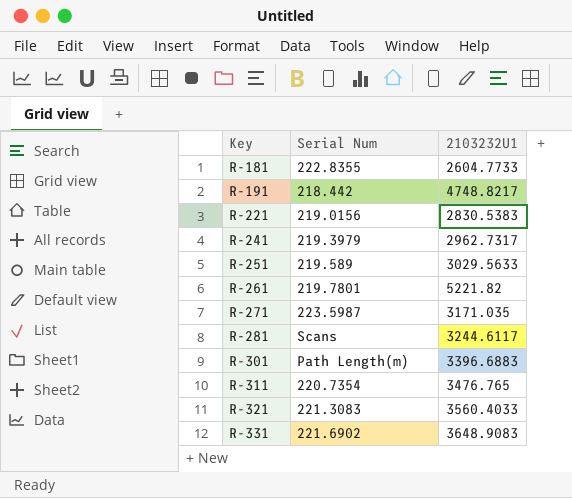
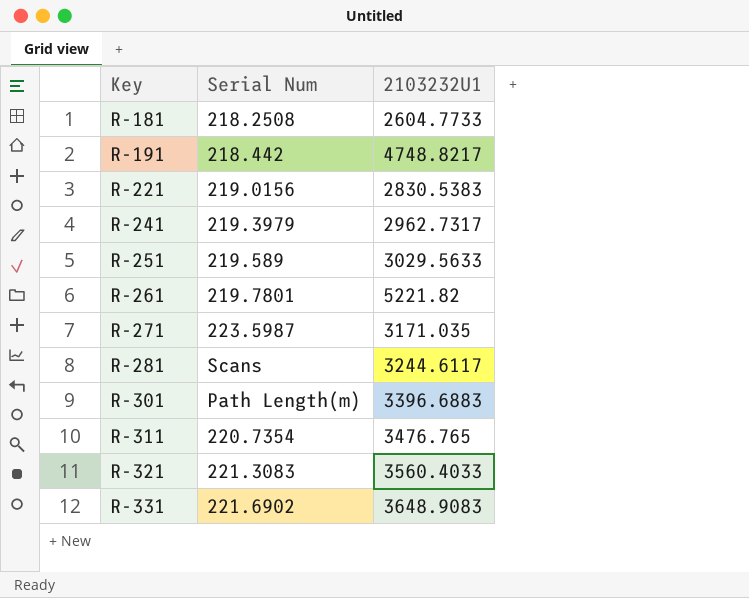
R-181 | Serial Num: 222.8355 -> 218.2508

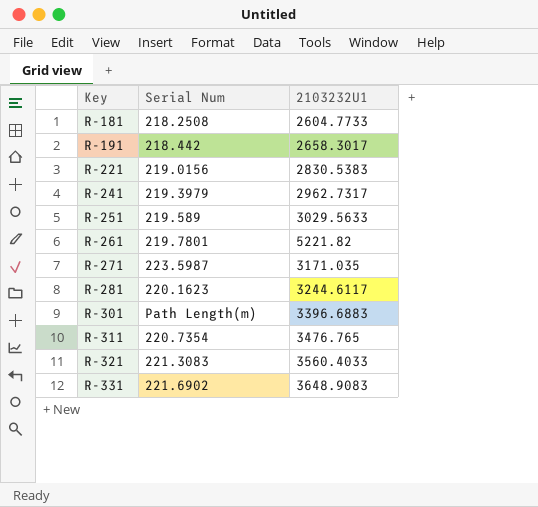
R-191 | 2103232U1: 4748.8217 -> 2658.3017
R-281 | Serial Num: Scans -> 220.1623

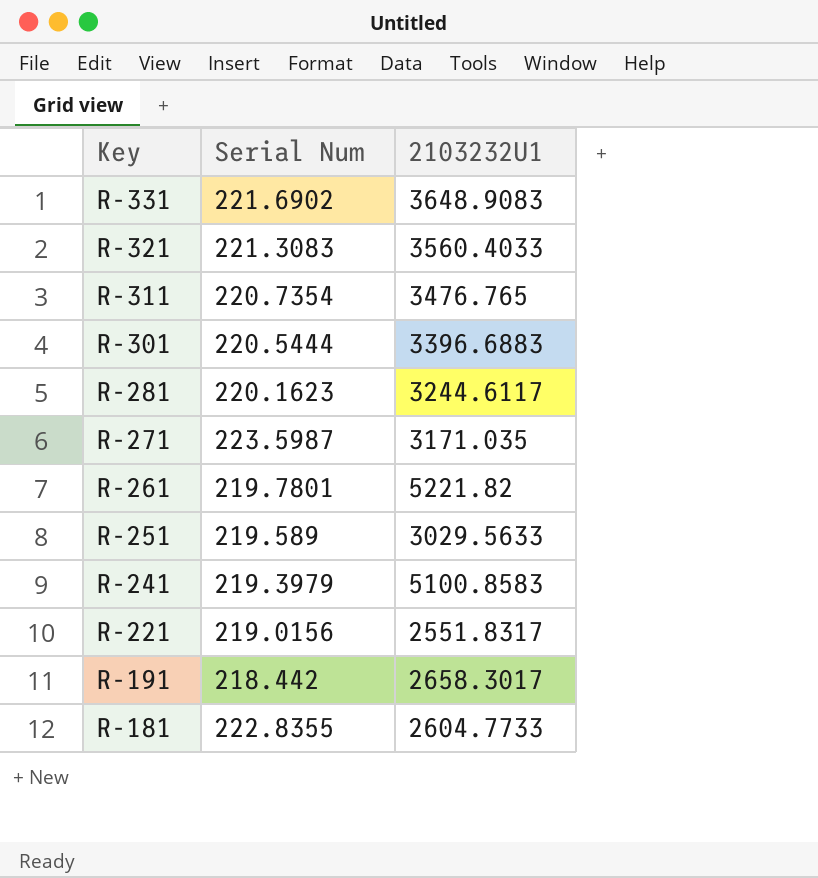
row order: Key ascending -> Key descending
R-301 | Serial Num: Path Length(m) -> 220.5444
R-241 | 2103232U1: 2962.7317 -> 5100.8583
R-221 | 2103232U1: 2830.5383 -> 2551.8317
R-181 | Serial Num: 218.2508 -> 222.8355

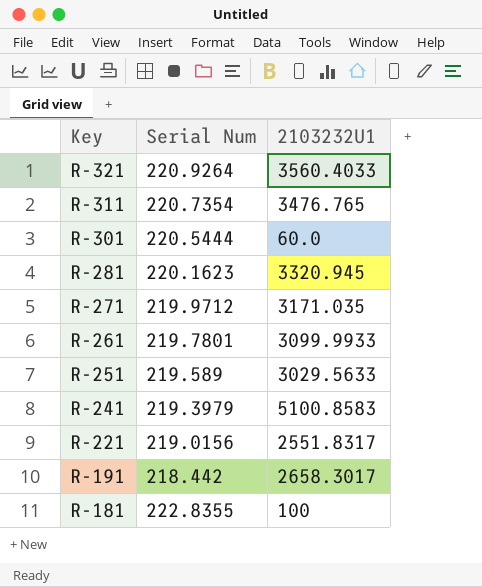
row R-331: 221.6902 | 3648.9083 -> none
R-321 | Serial Num: 221.3083 -> 220.9264
R-301 | 2103232U1: 3396.6883 -> 60.0
R-281 | 2103232U1: 3244.6117 -> 3320.945
R-271 | Serial Num: 223.5987 -> 219.9712
R-261 | 2103232U1: 5221.82 -> 3099.9933
R-181 | 2103232U1: 2604.7733 -> 100

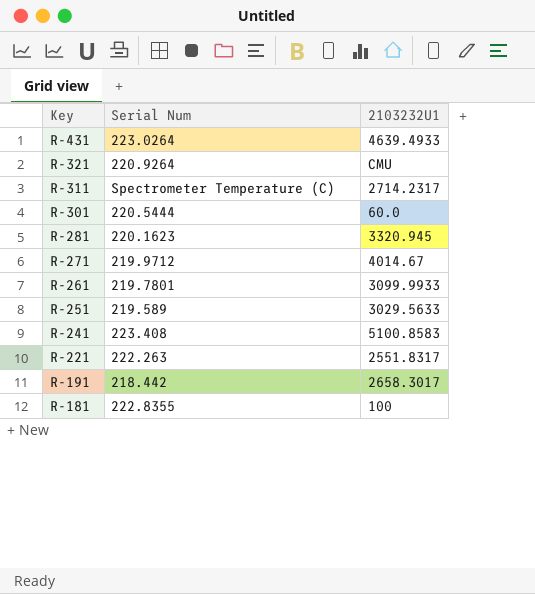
row R-431: none -> 223.0264 | 4639.4933
R-321 | 2103232U1: 3560.4033 -> CMU
R-311 | Serial Num: 220.7354 -> Spectrometer Temperature (C)
R-311 | 2103232U1: 3476.765 -> 2714.2317
R-271 | 2103232U1: 3171.035 -> 4014.67
R-241 | Serial Num: 219.3979 -> 223.408
R-221 | Serial Num: 219.0156 -> 222.263

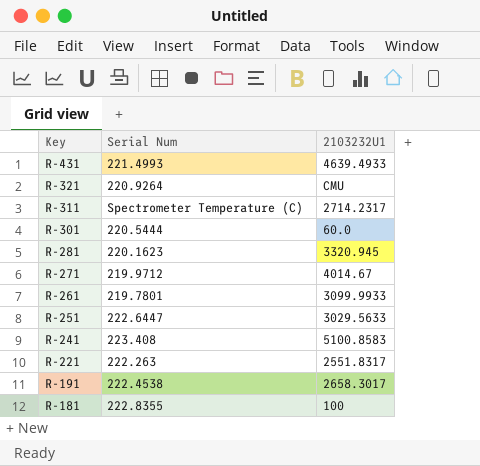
R-431 | Serial Num: 223.0264 -> 221.4993
R-251 | Serial Num: 219.589 -> 222.6447
R-191 | Serial Num: 218.442 -> 222.4538

